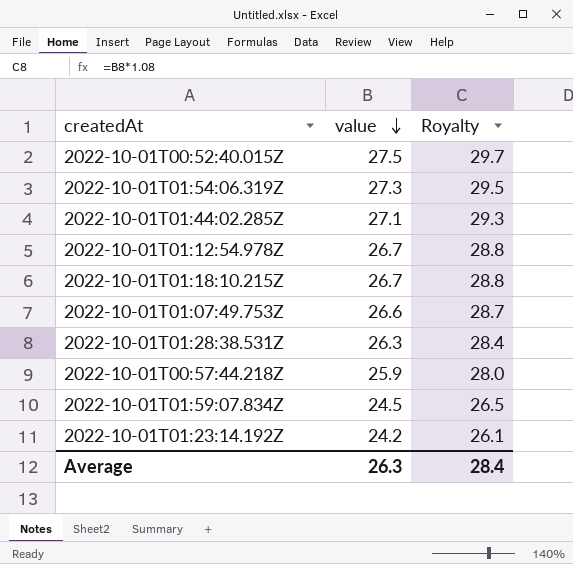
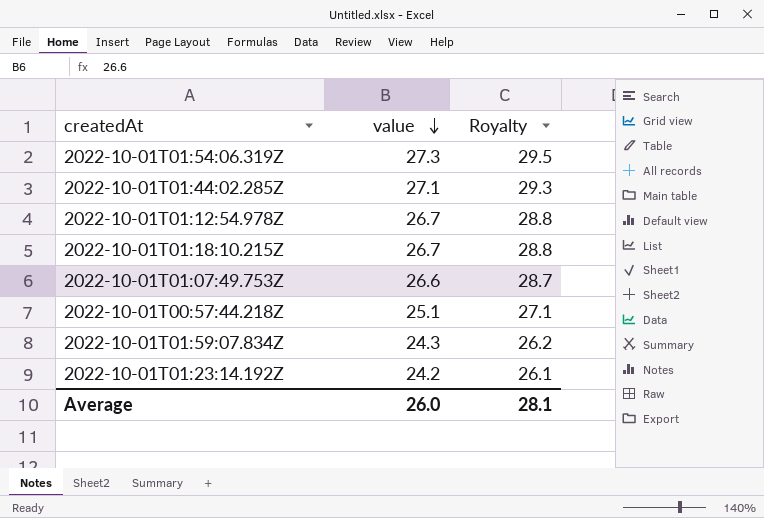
row 2022-10-01T00:52:40.015Z: 27.5 | 29.7 -> none
row 2022-10-01T01:28:38.531Z: 26.3 | 28.4 -> none
2022-10-01T00:57:44.218Z | value: 25.9 -> 25.1
2022-10-01T00:57:44.218Z | Royalty: 28.0 -> 27.1
2022-10-01T01:59:07.834Z | value: 24.5 -> 24.3
2022-10-01T01:59:07.834Z | Royalty: 26.5 -> 26.2
Average | value: 26.3 -> 26.0
Average | Royalty: 28.4 -> 28.1

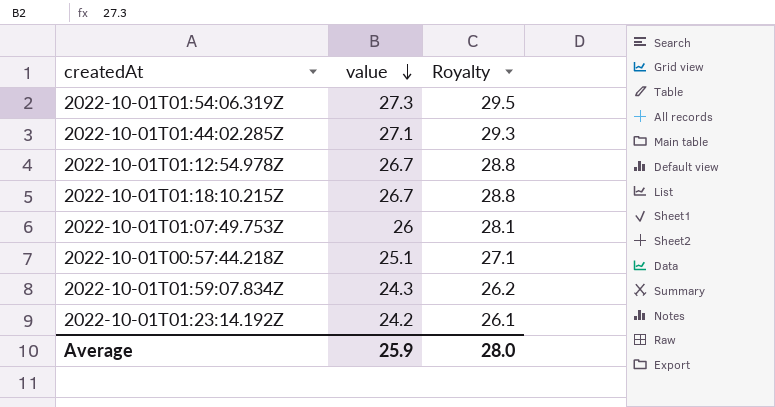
2022-10-01T01:07:49.753Z | value: 26.6 -> 26
2022-10-01T01:07:49.753Z | Royalty: 28.7 -> 28.1
Average | value: 26.0 -> 25.9
Average | Royalty: 28.1 -> 28.0

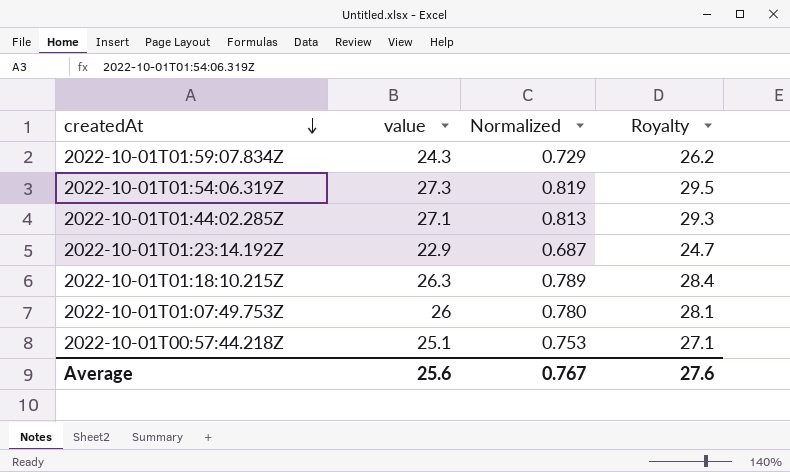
row order: value descending -> createdAt descending
column Normalized | formula: none -> [value] * 0.03
row 2022-10-01T01:12:54.978Z: 26.7 | 28.8 -> none
2022-10-01T01:23:14.192Z | value: 24.2 -> 22.9
2022-10-01T01:23:14.192Z | Royalty: 26.1 -> 24.7
2022-10-01T01:18:10.215Z | value: 26.7 -> 26.3
2022-10-01T01:18:10.215Z | Royalty: 28.8 -> 28.4
Average | value: 25.9 -> 25.6
Average | Royalty: 28.0 -> 27.6

